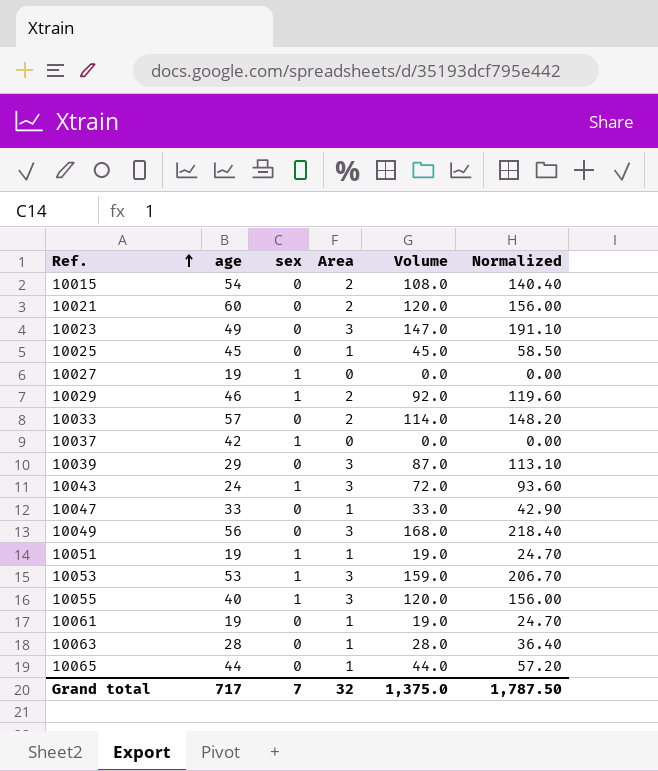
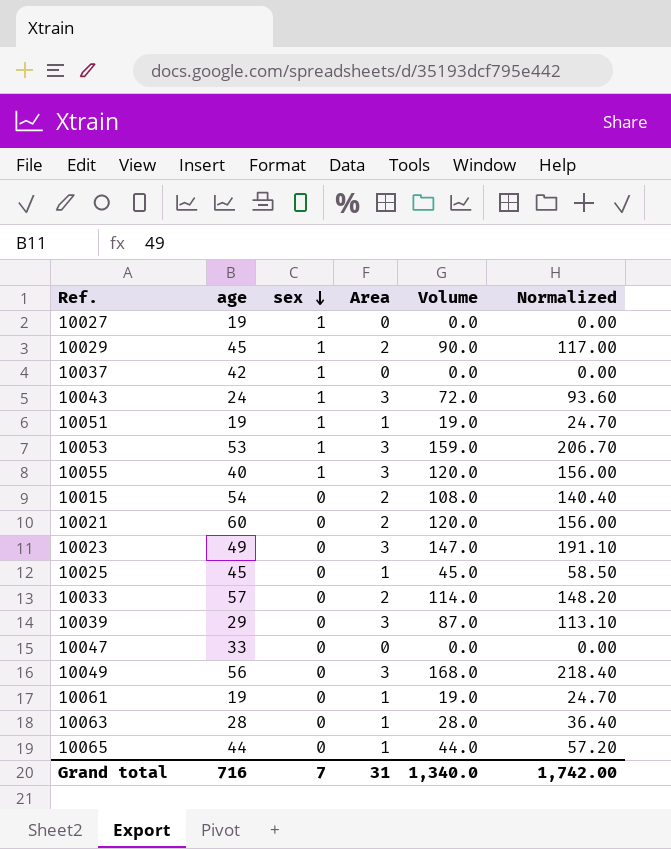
row order: Ref. ascending -> sex descending
10029 | age: 46 -> 45
10029 | Volume: 92.0 -> 90.0
10029 | Normalized: 119.60 -> 117.00
10047 | Area: 1 -> 0
10047 | Volume: 33.0 -> 0.0
10047 | Normalized: 42.90 -> 0.00
Grand total | age: 717 -> 716
Grand total | Area: 32 -> 31
Grand total | Volume: 1,375.0 -> 1,340.0
Grand total | Normalized: 1,787.50 -> 1,742.00

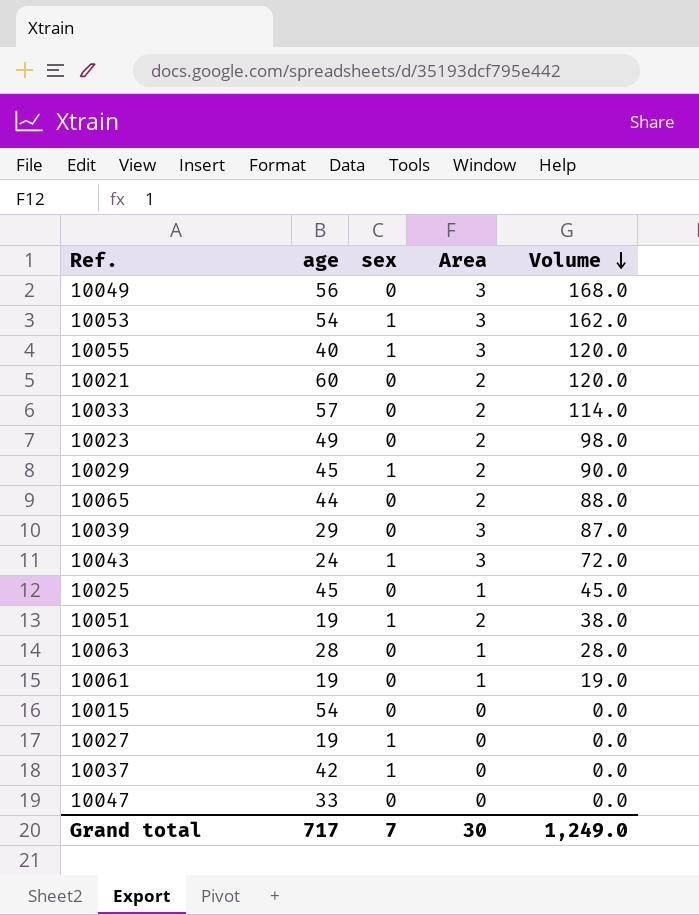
row order: sex descending -> Volume descending
column Normalized | formula: [Volume] * 1.3 -> none
10053 | age: 53 -> 54
10053 | Volume: 159.0 -> 162.0
10023 | Area: 3 -> 2
10023 | Volume: 147.0 -> 98.0
10065 | Area: 1 -> 2
10065 | Volume: 44.0 -> 88.0
10051 | Area: 1 -> 2
10051 | Volume: 19.0 -> 38.0
10015 | Area: 2 -> 0
10015 | Volume: 108.0 -> 0.0
Grand total | age: 716 -> 717
Grand total | Area: 31 -> 30
Grand total | Volume: 1,340.0 -> 1,249.0

